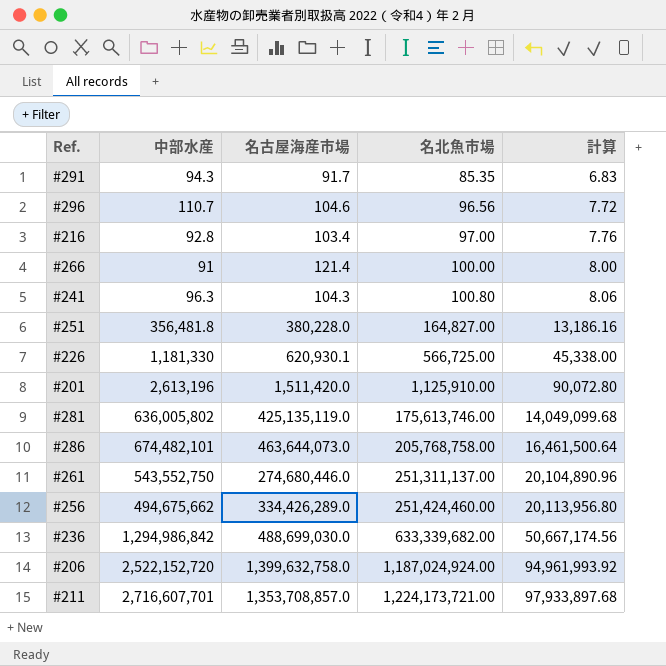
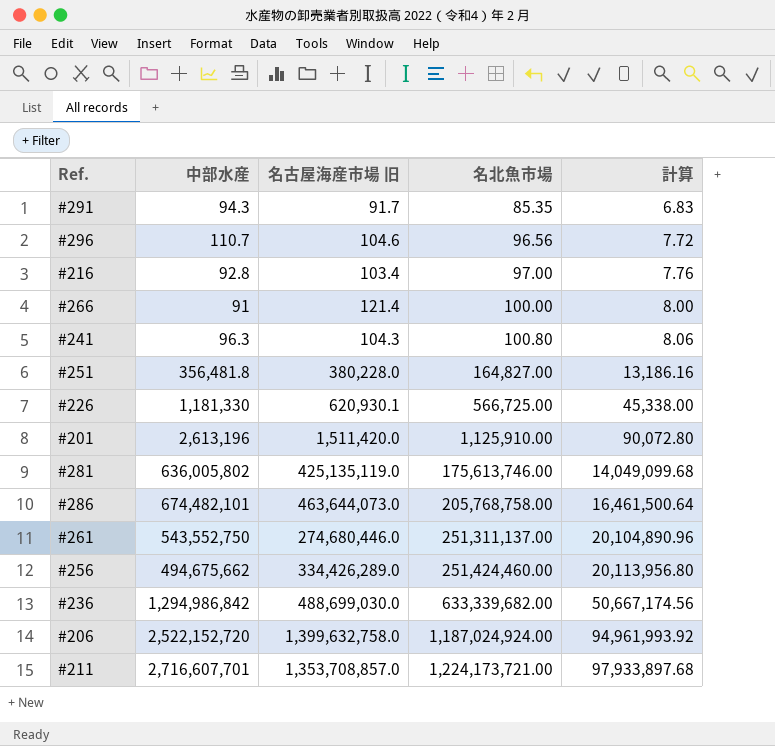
column name: 名古屋海産市場 -> 名古屋海産市場 旧

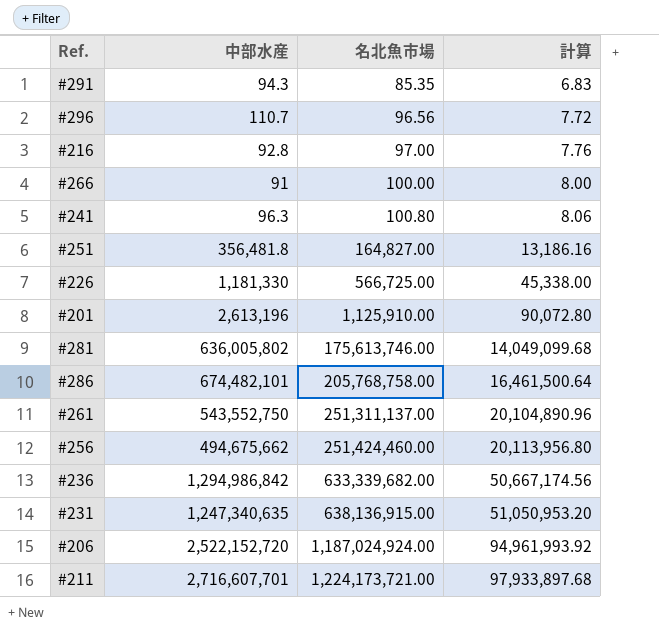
column 名古屋海産市場 旧 | position: 3 -> none
row #231: none -> 1,247,340,635 | 638,136,915.00 | 51,050,953.20

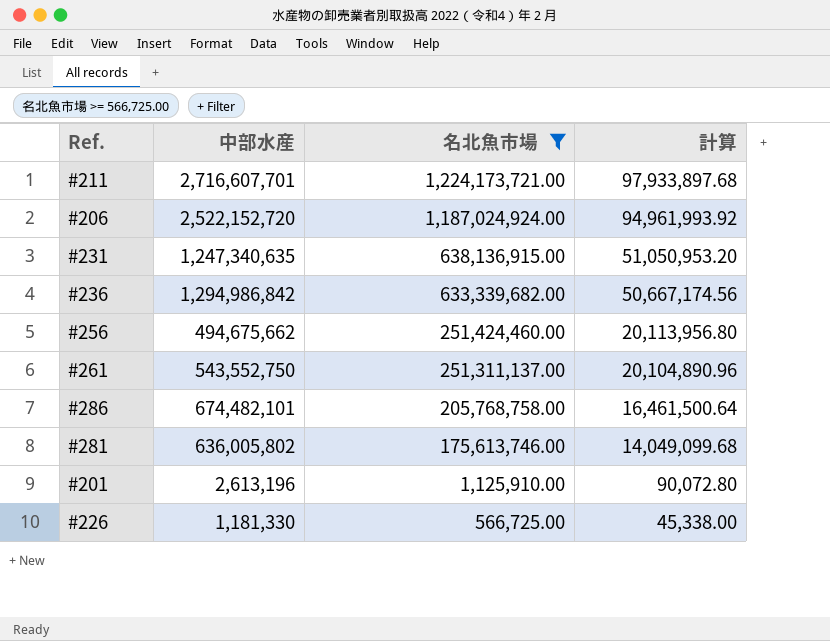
filter: none -> 名北魚市場 >= 566,725.00
row order: 名北魚市場 ascending -> 名北魚市場 descending

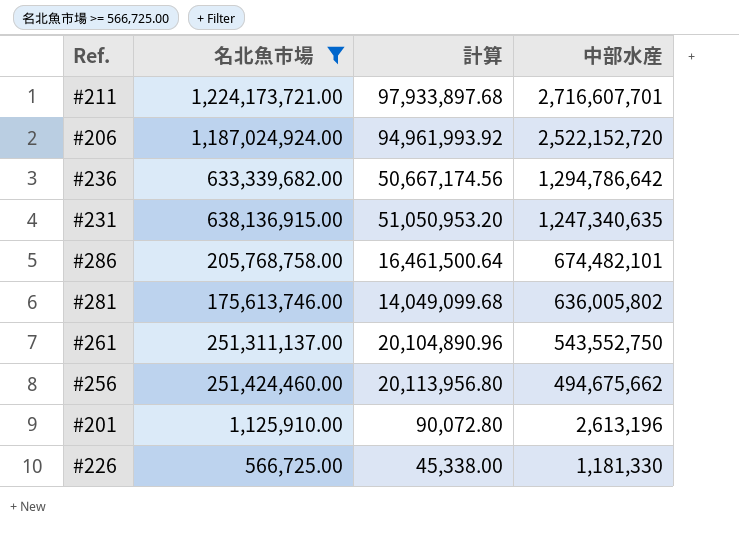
row order: 名北魚市場 descending -> 中部水産 descending
column 中部水産 | position: 2 -> 4
#236 | 中部水産: 1,294,986,842 -> 1,294,786,642

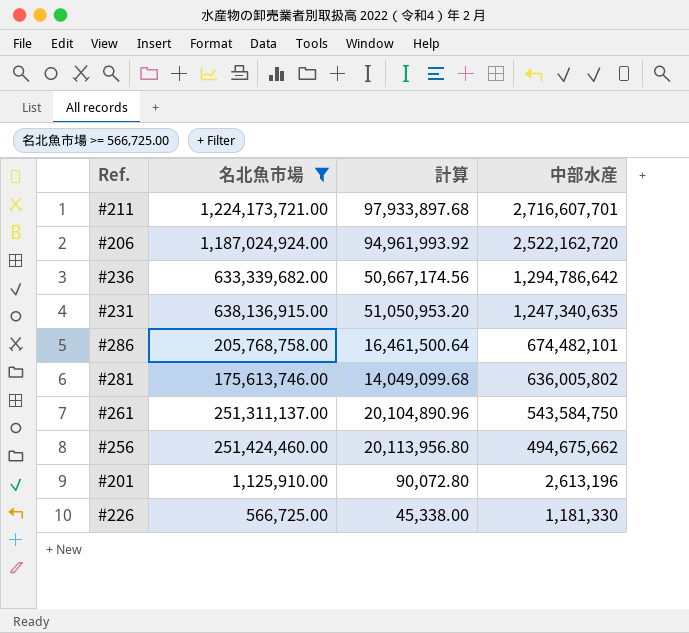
#206 | 中部水産: 2,522,152,720 -> 2,522,162,720
#261 | 中部水産: 543,552,750 -> 543,584,750

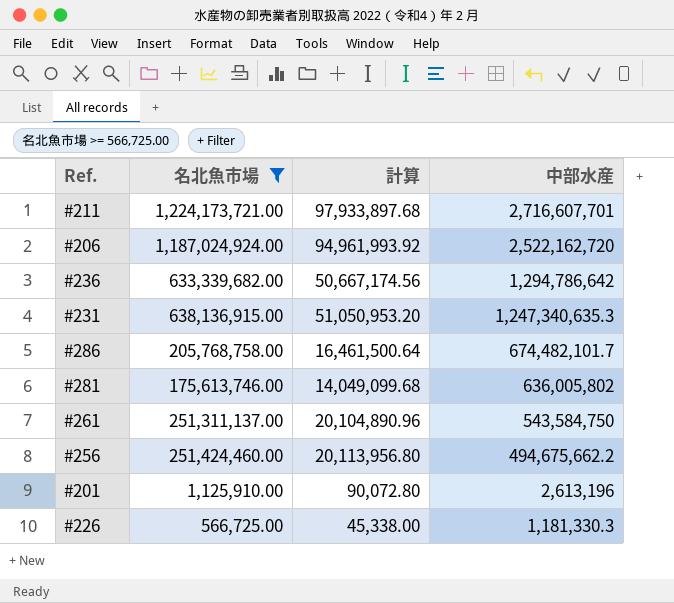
#231 | 中部水産: 1,247,340,635 -> 1,247,340,635.3
#286 | 中部水産: 674,482,101 -> 674,482,101.7
#256 | 中部水産: 494,675,662 -> 494,675,662.2
#226 | 中部水産: 1,181,330 -> 1,181,330.3

